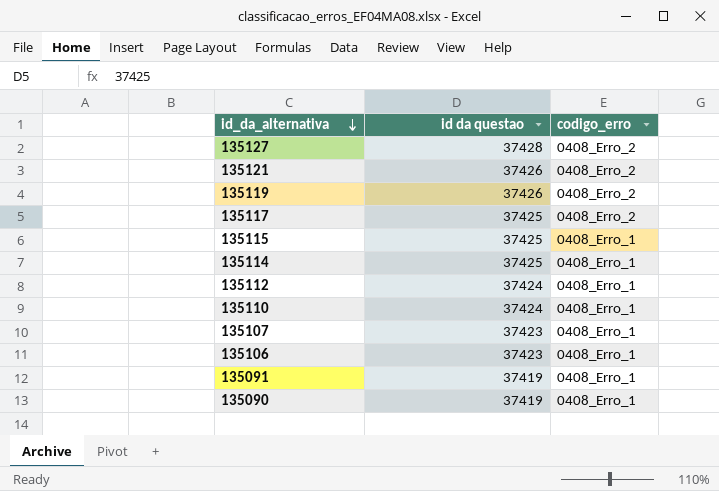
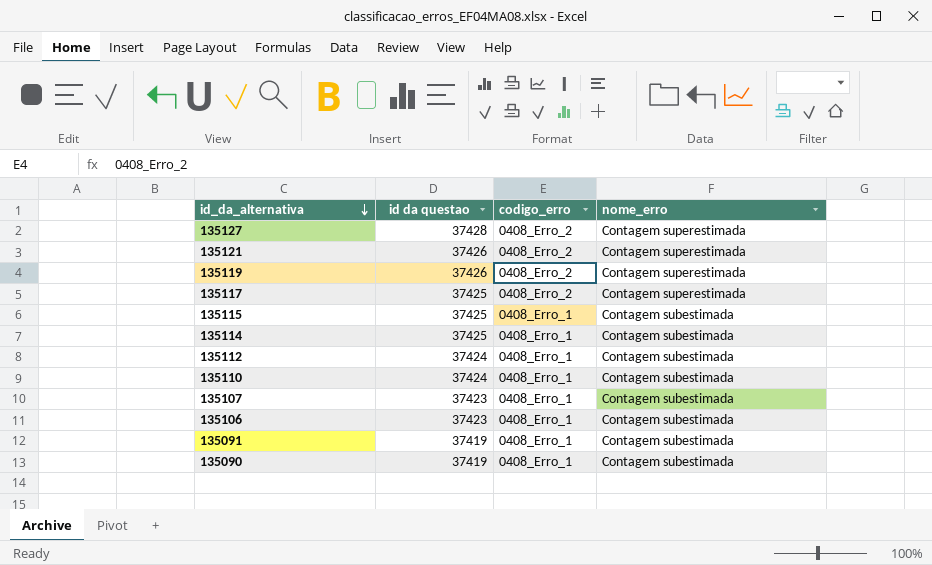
column nome_erro | position: none -> 4

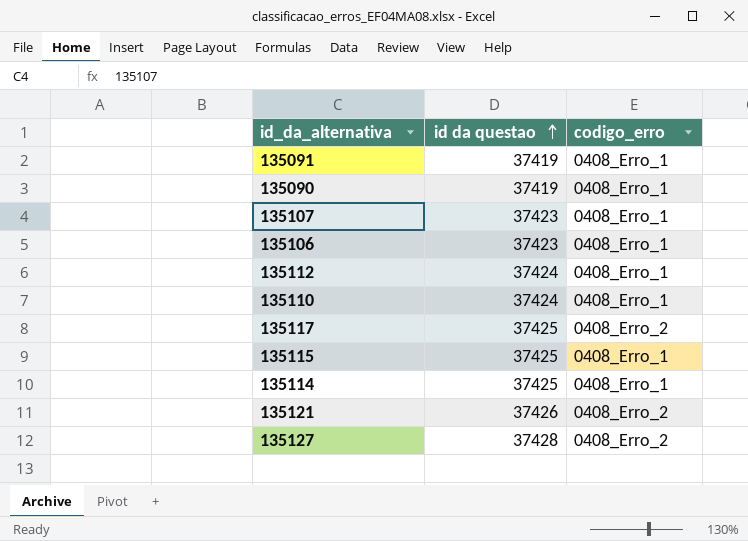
row order: id_da_alternativa descending -> id da questao ascending
column nome_erro | position: 4 -> none
row 135119: 37426 | 0408_Erro_2 | Contagem superestimada -> none

